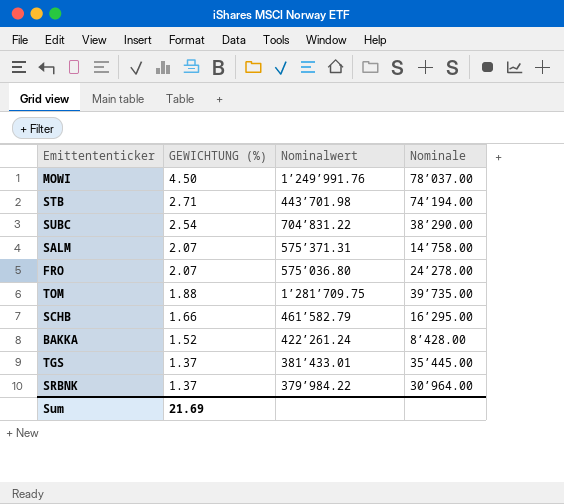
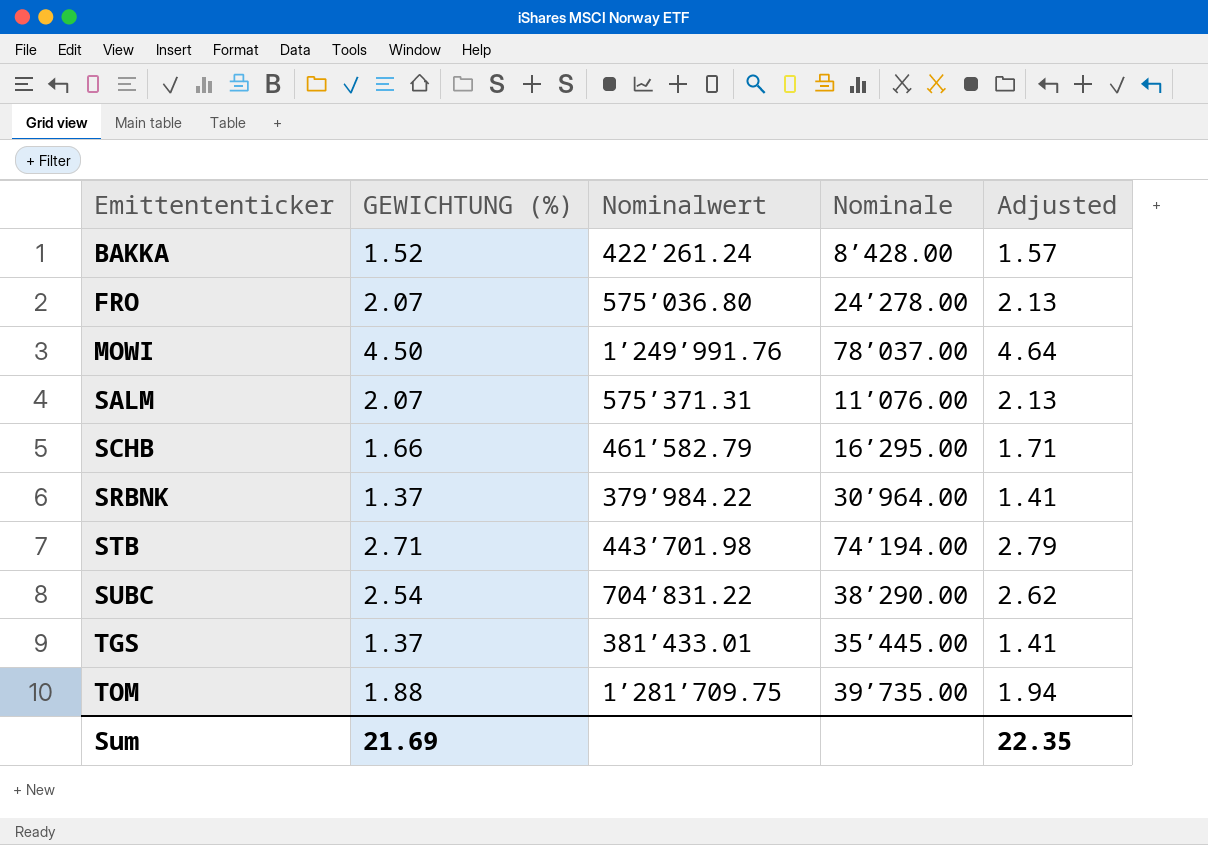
row order: GEWICHTUNG (%) descending -> Emittententicker ascending
column Adjusted | formula: none -> [GEWICHTUNG (%)] * 1.03
SALM | Nominale: 14’758.00 -> 11’076.00

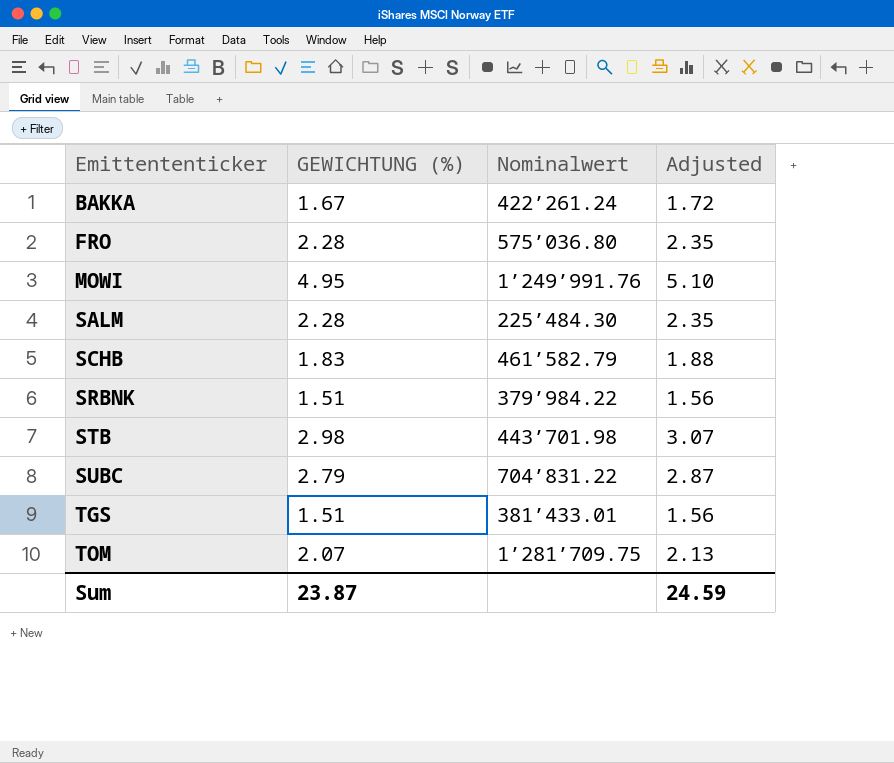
column Nominale | position: 4 -> none
BAKKA | GEWICHTUNG (%): 1.52 -> 1.67
BAKKA | Adjusted: 1.57 -> 1.72
FRO | GEWICHTUNG (%): 2.07 -> 2.28
FRO | Adjusted: 2.13 -> 2.35
MOWI | GEWICHTUNG (%): 4.50 -> 4.95
MOWI | Adjusted: 4.64 -> 5.10
SALM | GEWICHTUNG (%): 2.07 -> 2.28
SALM | Nominalwert: 575’371.31 -> 225’484.30
SALM | Adjusted: 2.13 -> 2.35
SCHB | GEWICHTUNG (%): 1.66 -> 1.83
SCHB | Adjusted: 1.71 -> 1.88
SRBNK | GEWICHTUNG (%): 1.37 -> 1.51
SRBNK | Adjusted: 1.41 -> 1.56
STB | GEWICHTUNG (%): 2.71 -> 2.98
STB | Adjusted: 2.79 -> 3.07
SUBC | GEWICHTUNG (%): 2.54 -> 2.79
SUBC | Adjusted: 2.62 -> 2.87
TGS | GEWICHTUNG (%): 1.37 -> 1.51
TGS | Adjusted: 1.41 -> 1.56
TOM | GEWICHTUNG (%): 1.88 -> 2.07
TOM | Adjusted: 1.94 -> 2.13
Sum | GEWICHTUNG (%): 21.69 -> 23.87
Sum | Adjusted: 22.35 -> 24.59

